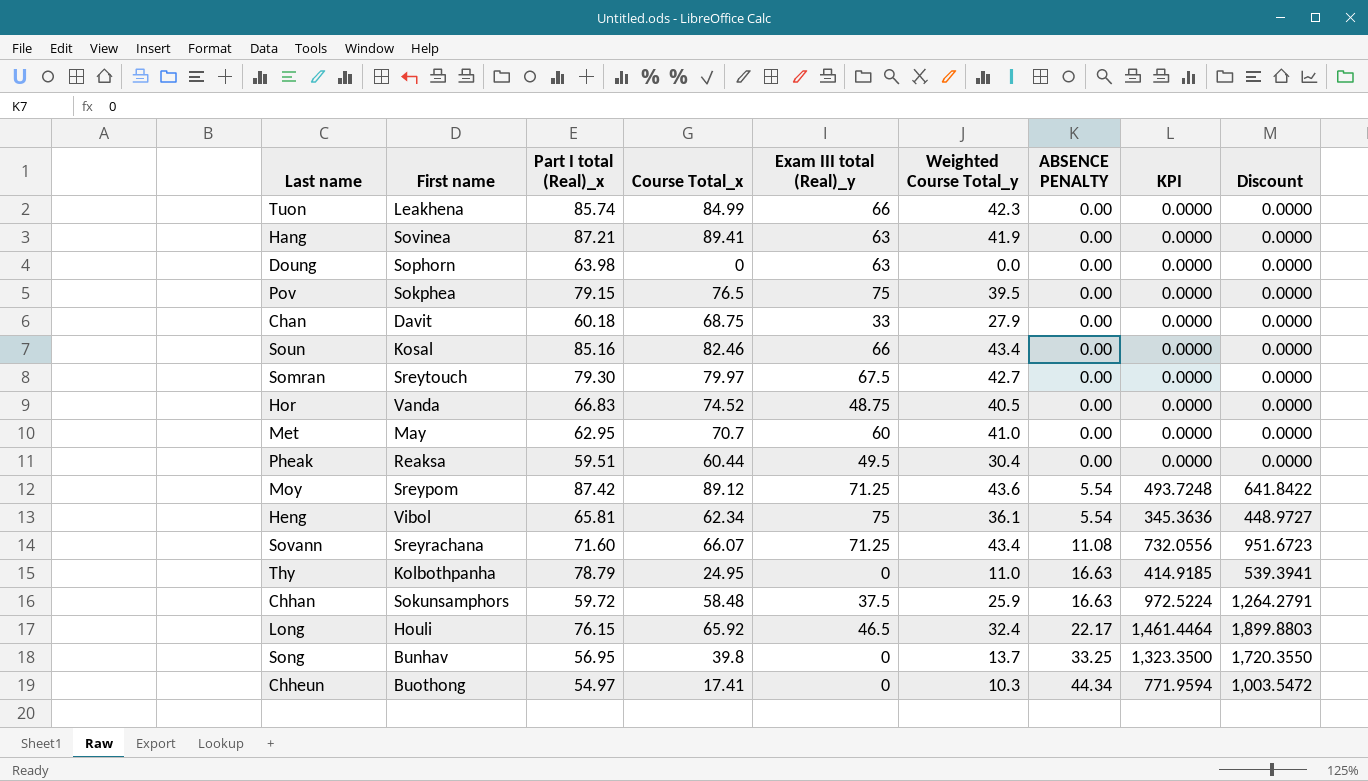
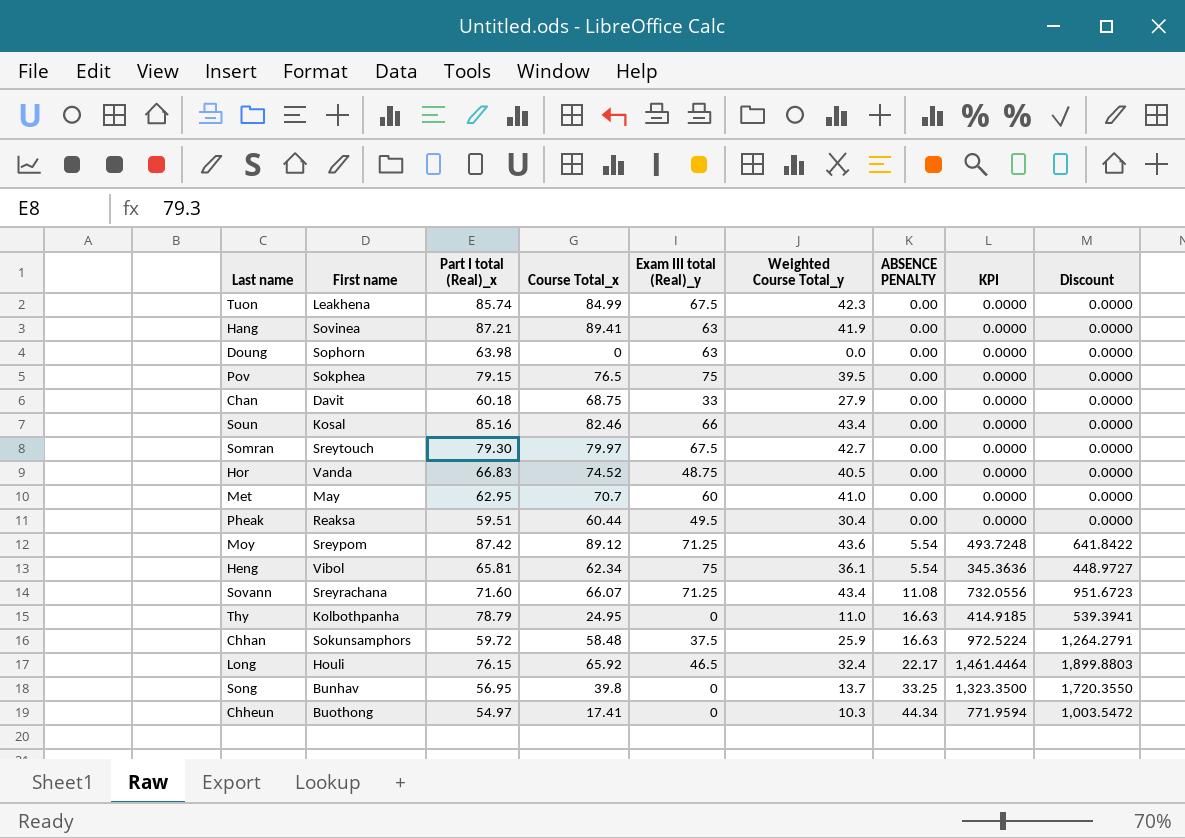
Tuon | Exam III total (Real)_y: 66 -> 67.5

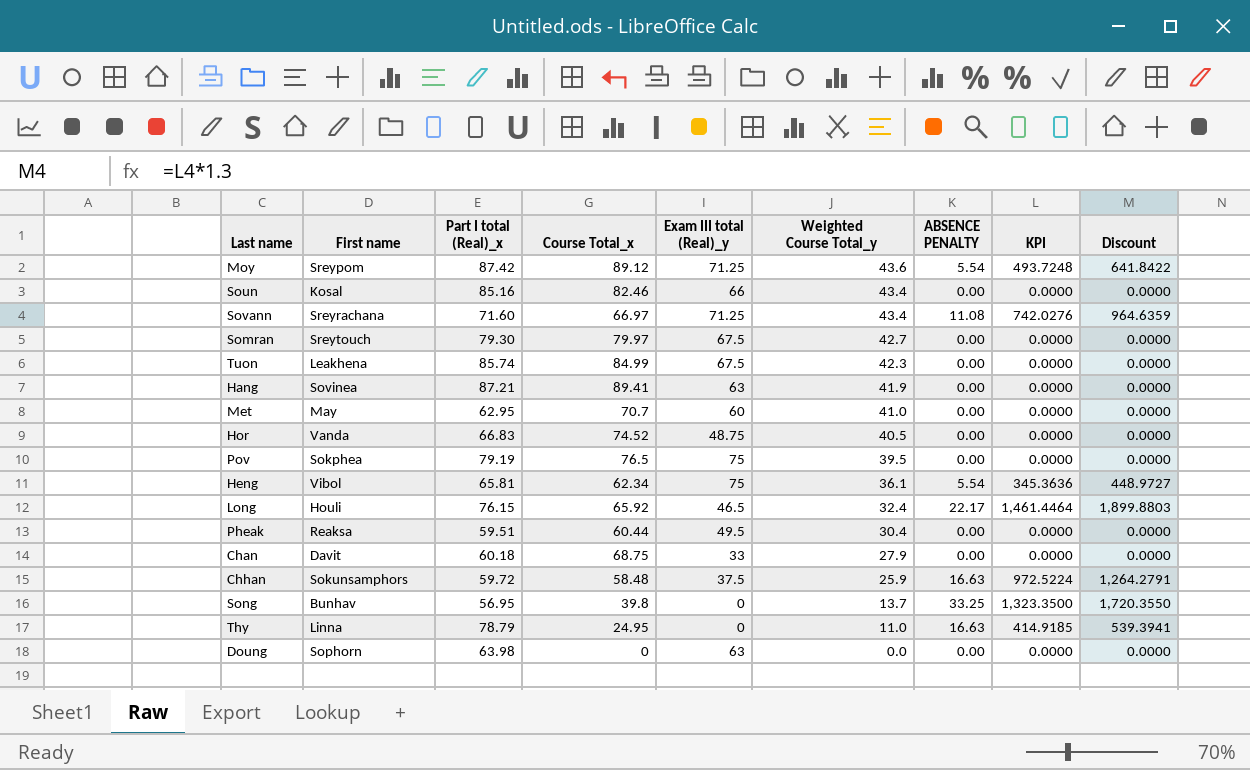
row order: ABSENCE PENALTY ascending -> Weighted Course Total_y descending
row Chheun: Buothong | 54.97 | 17.41 | 0 | 10.3 | 44.34 | 771.9594 | 1,003.5472 -> none
Sovann | Course Total_x: 66.07 -> 66.97
Sovann | KPI: 732.0556 -> 742.0276
Sovann | Discount: 951.6723 -> 964.6359
Pov | Part I total (Real)_x: 79.15 -> 79.19
Thy | First name: Kolbothpanha -> Linna

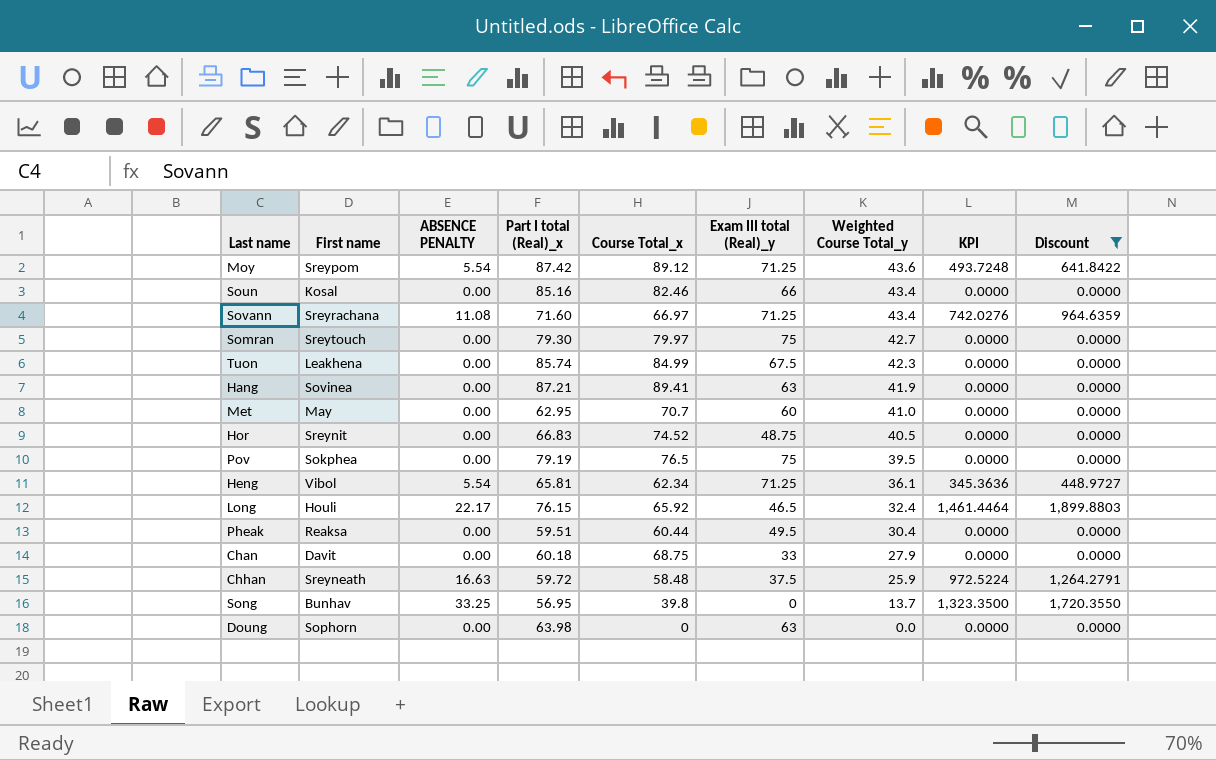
filter: none -> Discount != 539.3941
column ABSENCE PENALTY | position: 7 -> 3
Somran | Exam III total (Real)_y: 67.5 -> 75
Hor | First name: Vanda -> Sreynit
Heng | Exam III total (Real)_y: 75 -> 71.25
Chhan | First name: Sokunsamphors -> Sreyneath

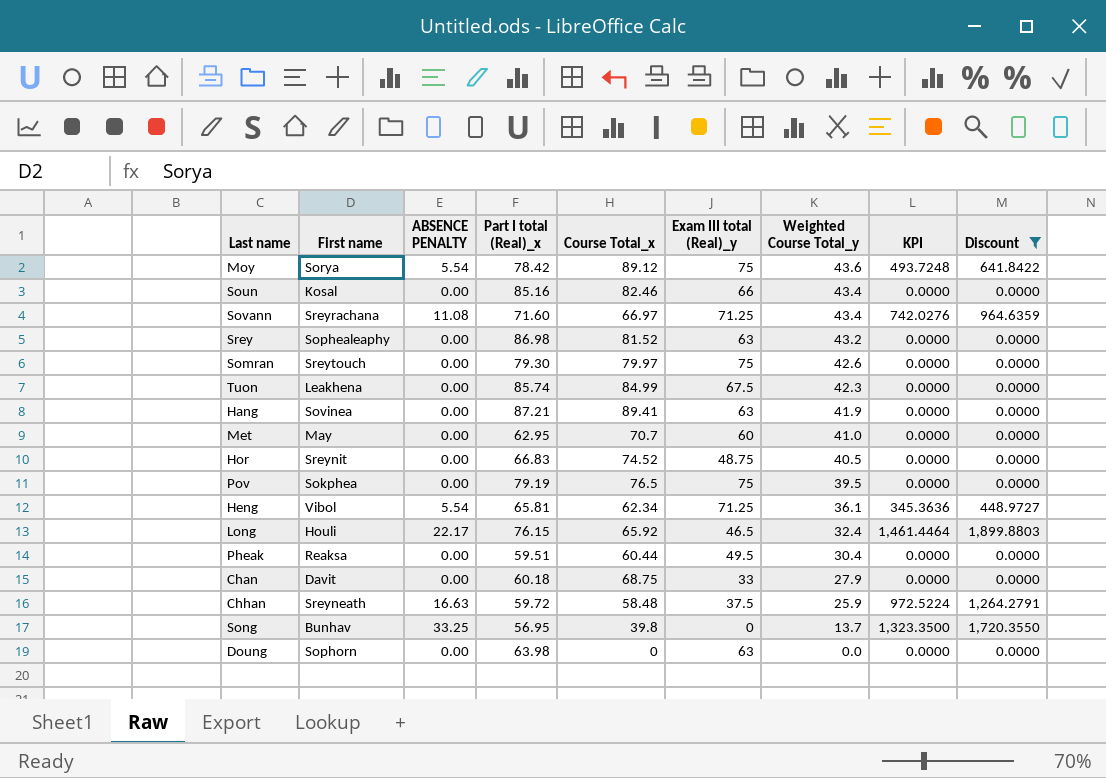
Moy | First name: Sreypom -> Sorya
Moy | Part I total (Real)_x: 87.42 -> 78.42
Moy | Exam III total (Real)_y: 71.25 -> 75
row Srey: none -> Sophealeaphy | 0.00 | 86.98 | 81.52 | 63 | 43.2 | 0.0000 | 0.0000
Somran | Weighted Course Total_y: 42.7 -> 42.6

